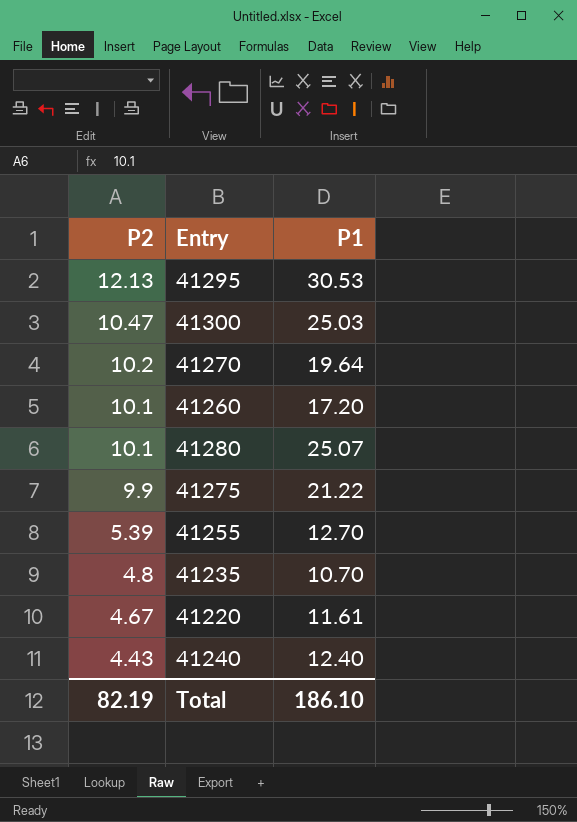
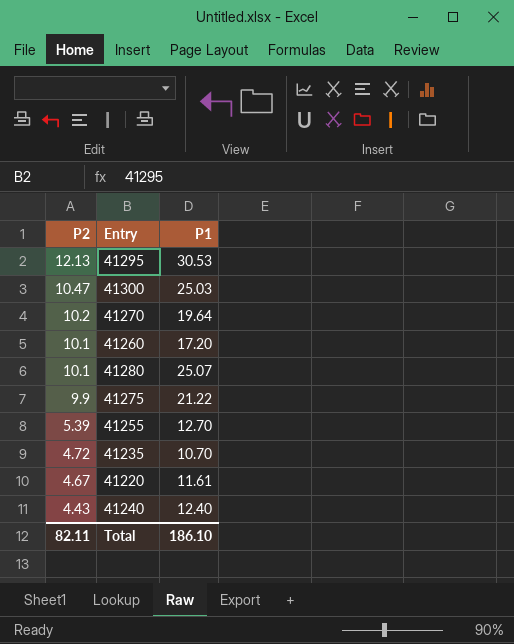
41235 | P2: 4.8 -> 4.72
Total | P2: 82.19 -> 82.11

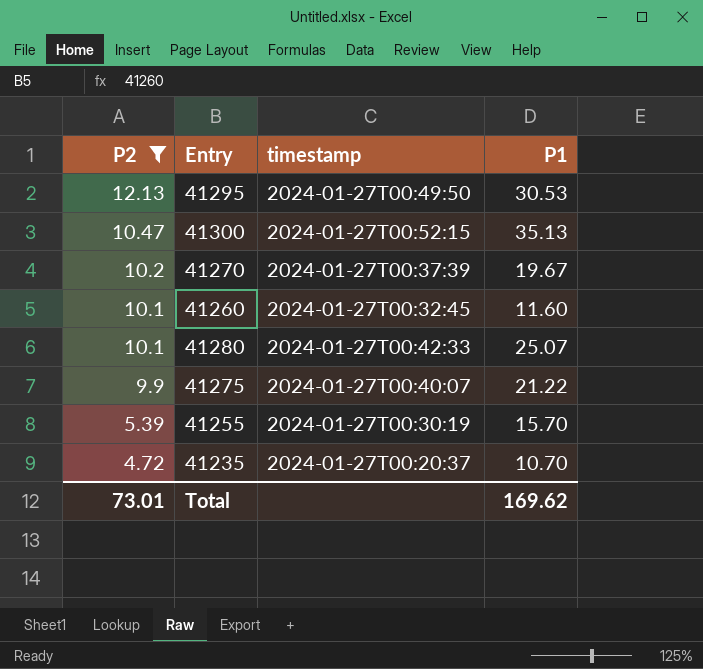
filter: none -> P2 >= 4.72
column timestamp | position: none -> 3
41300 | P1: 25.03 -> 35.13
41270 | P1: 19.64 -> 19.67
41260 | P1: 17.20 -> 11.60
41255 | P1: 12.70 -> 15.70
Total | P2: 82.11 -> 73.01
Total | P1: 186.10 -> 169.62

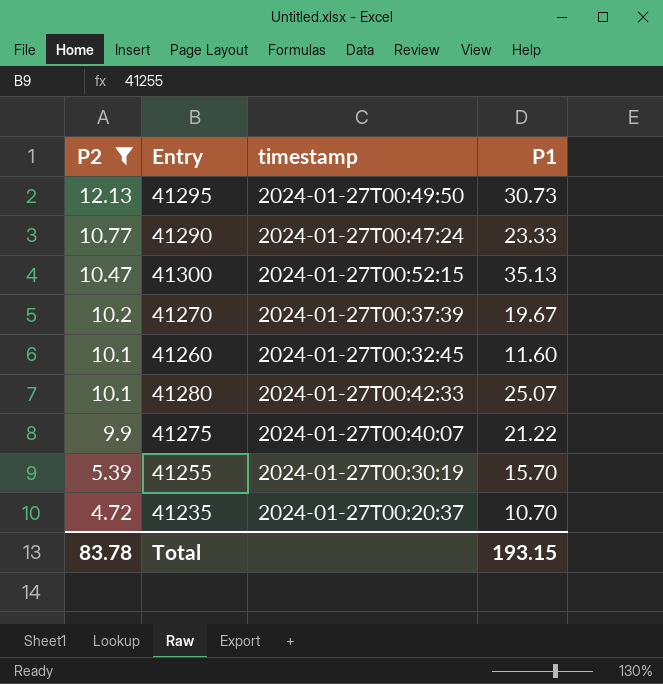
41295 | P1: 30.53 -> 30.73
row 41290: none -> 10.77 | 2024-01-27T00:47:24 | 23.33
Total | P2: 73.01 -> 83.78
Total | P1: 169.62 -> 193.15

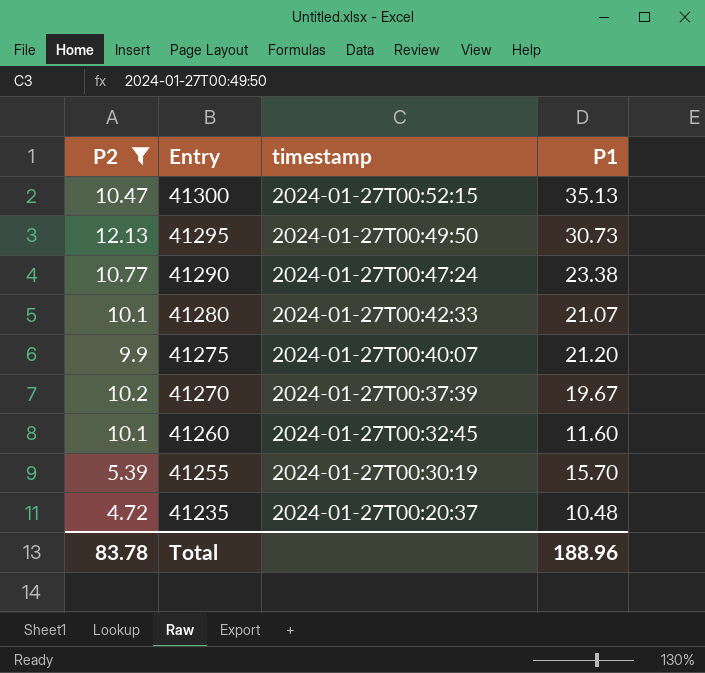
row order: P2 descending -> Entry descending
41290 | P1: 23.33 -> 23.38
41280 | P1: 25.07 -> 21.07
41275 | P1: 21.22 -> 21.20
41235 | P1: 10.70 -> 10.48
Total | P1: 193.15 -> 188.96

